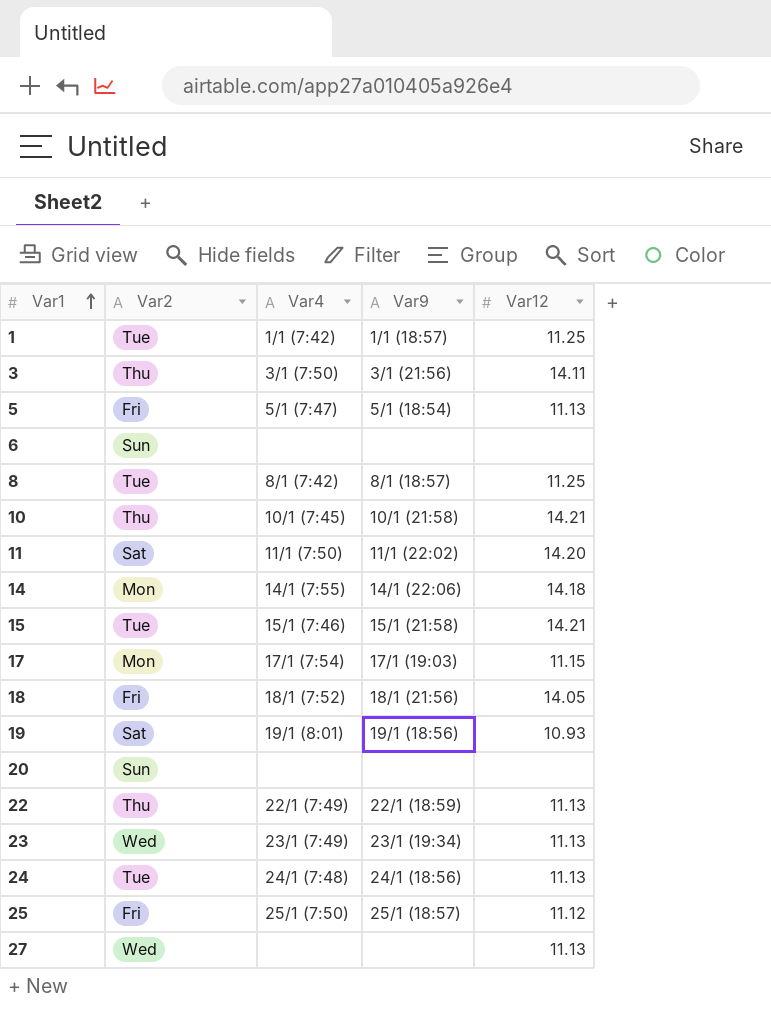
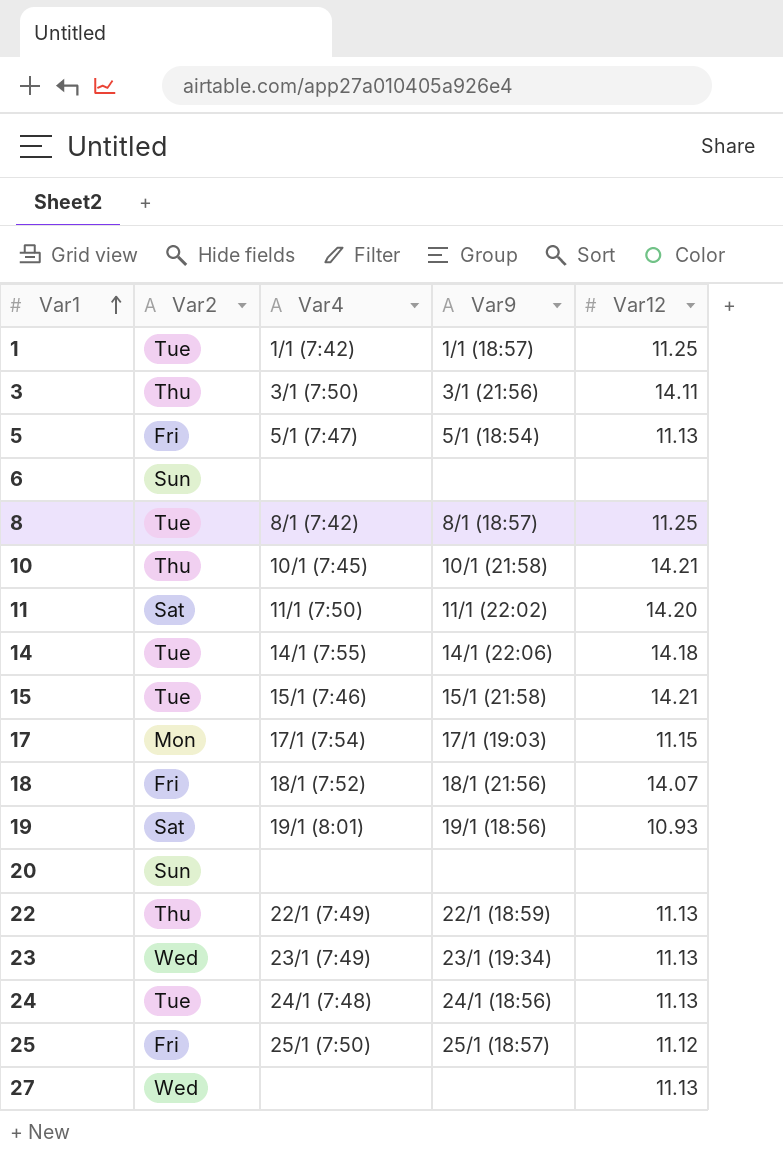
14 | Var2: Mon -> Tue
18 | Var12: 14.05 -> 14.07

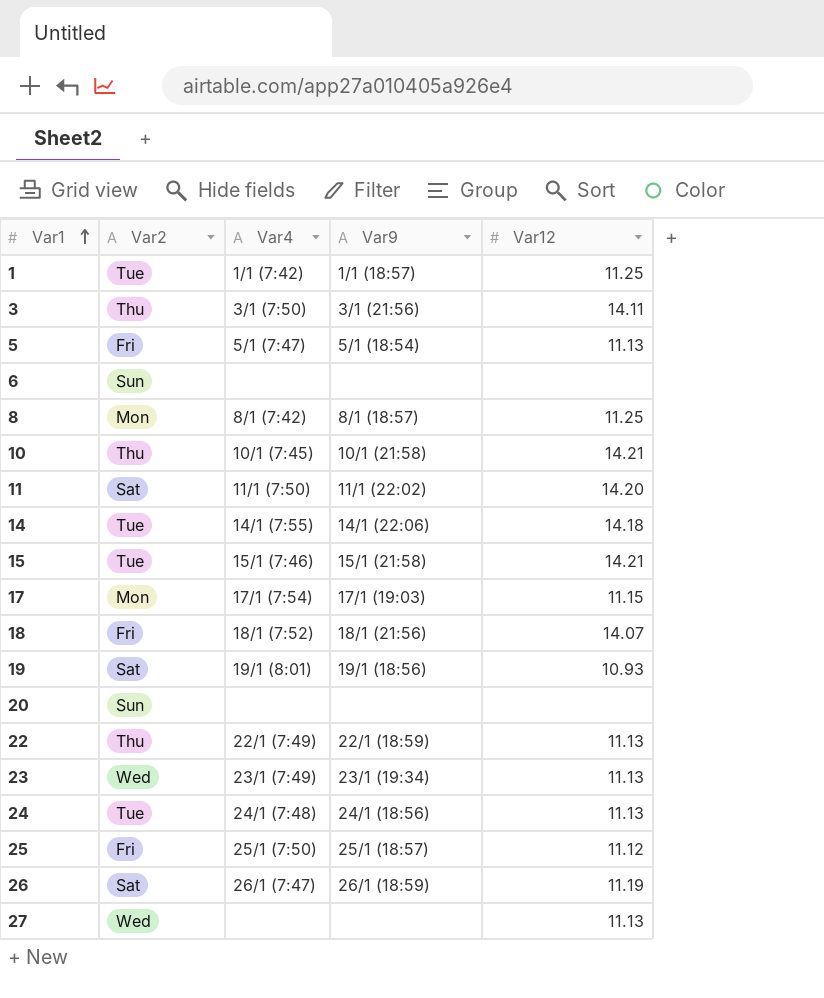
8 | Var2: Tue -> Mon
row 26: none -> Sat | 26/1 (7:47) | 26/1 (18:59) | 11.19

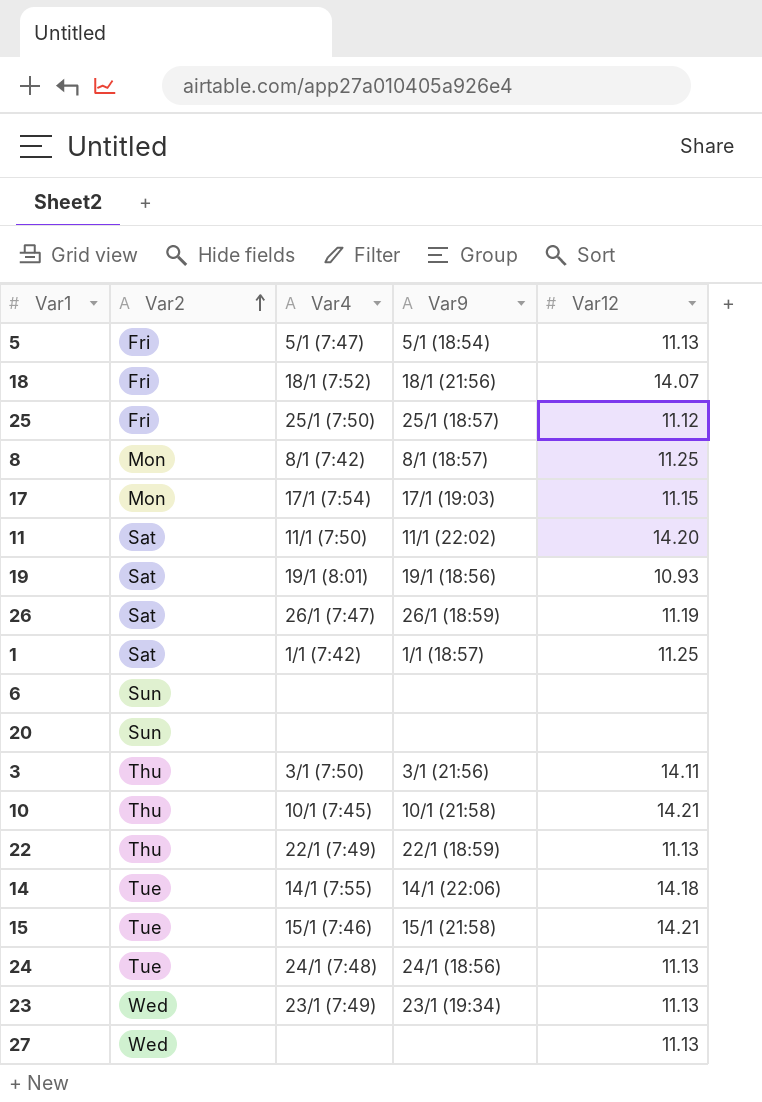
row order: Var1 ascending -> Var2 ascending
1 | Var2: Tue -> Sat

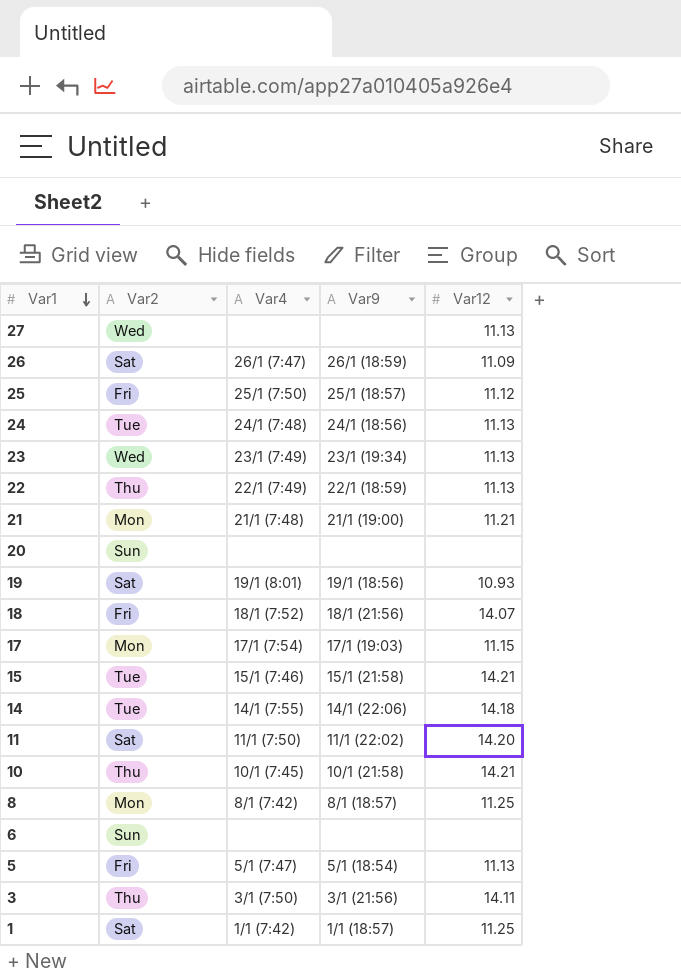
row order: Var2 ascending -> Var1 descending
26 | Var12: 11.19 -> 11.09
row 21: none -> Mon | 21/1 (7:48) | 21/1 (19:00) | 11.21

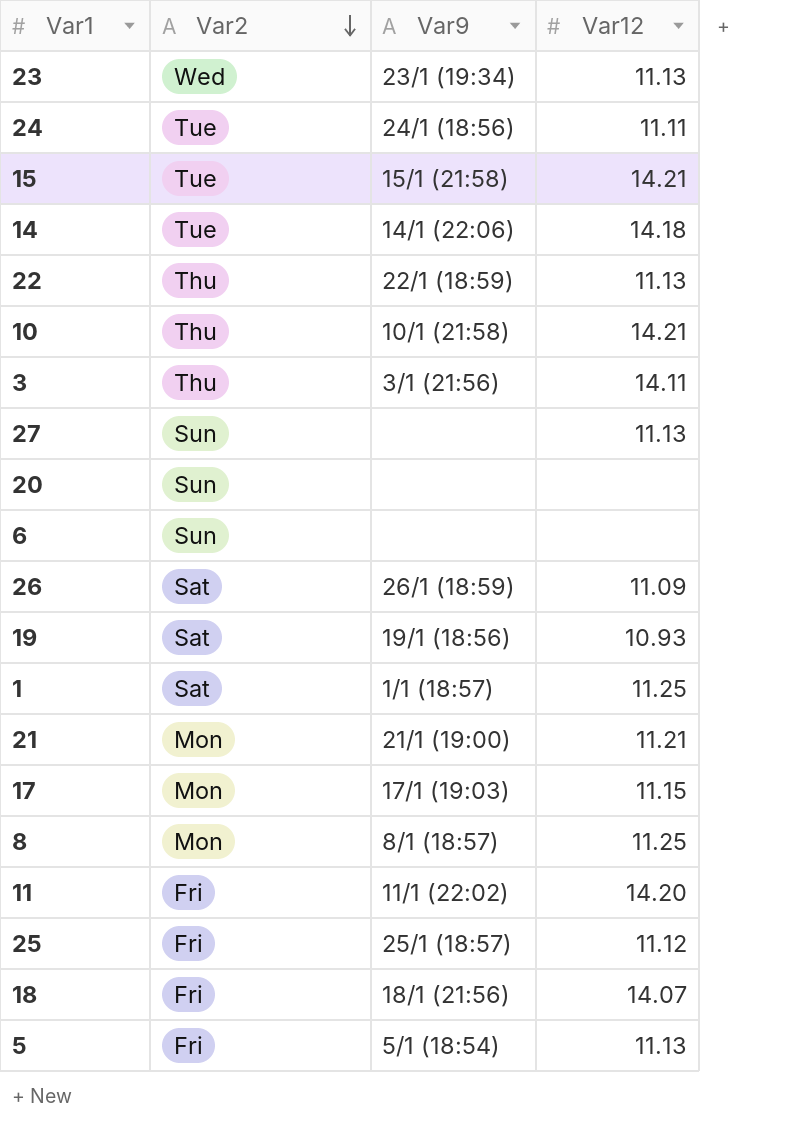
row order: Var1 descending -> Var2 descending
column Var4 | position: 3 -> none
24 | Var12: 11.13 -> 11.11
27 | Var2: Wed -> Sun
11 | Var2: Sat -> Fri

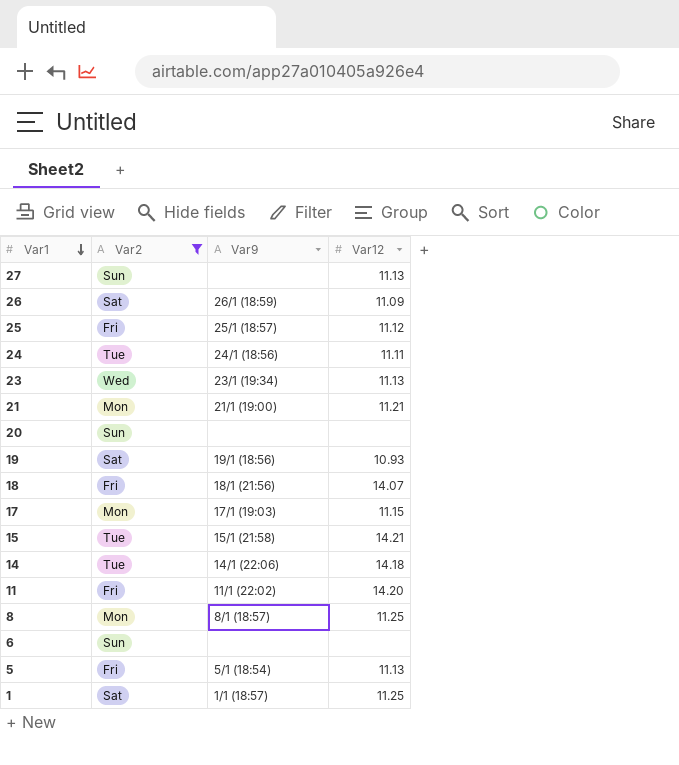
filter: none -> Var2 != Thu
row order: Var2 descending -> Var1 descending

